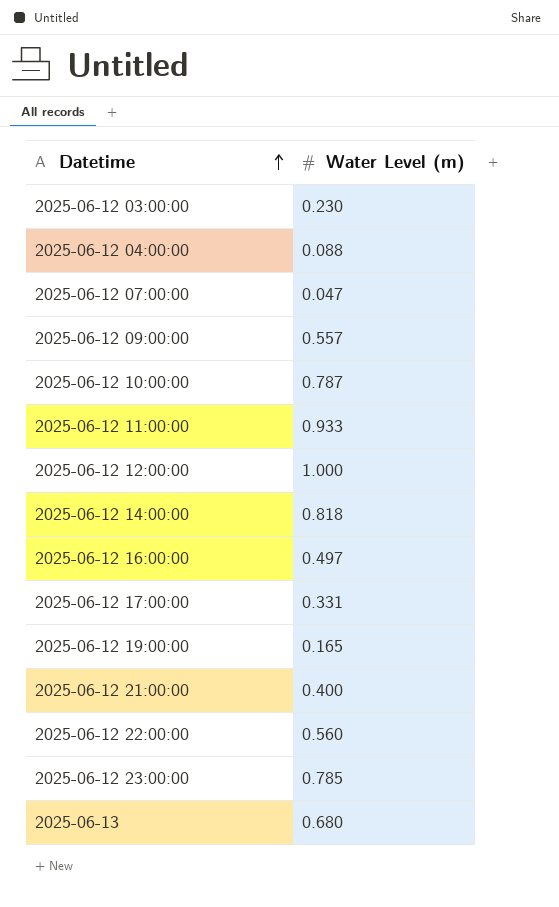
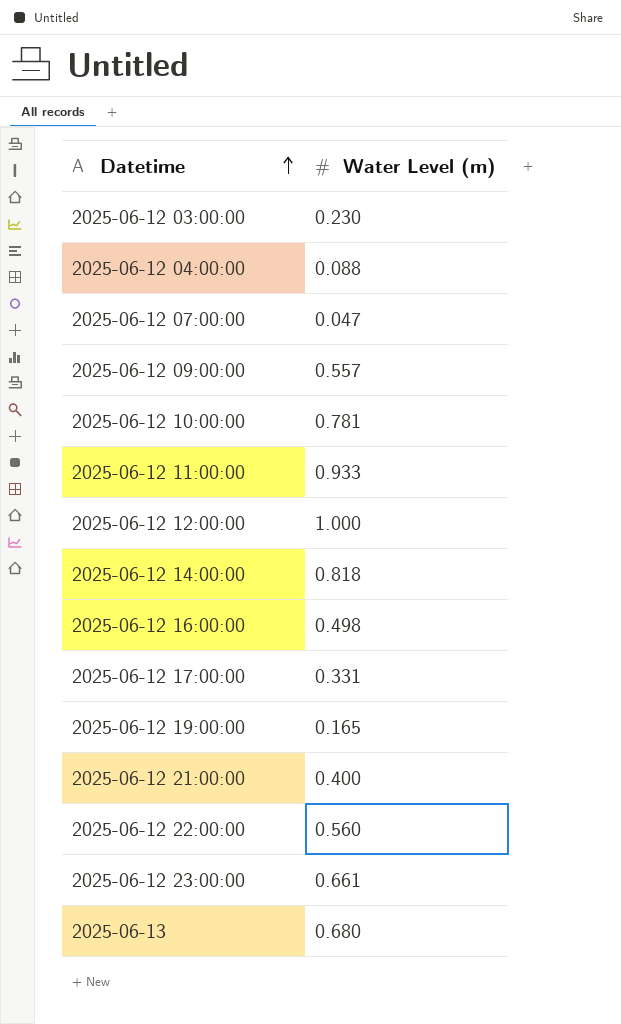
2025-06-12 10:00:00 | Water Level (m): 0.787 -> 0.781
2025-06-12 16:00:00 | Water Level (m): 0.497 -> 0.498
2025-06-12 23:00:00 | Water Level (m): 0.785 -> 0.661

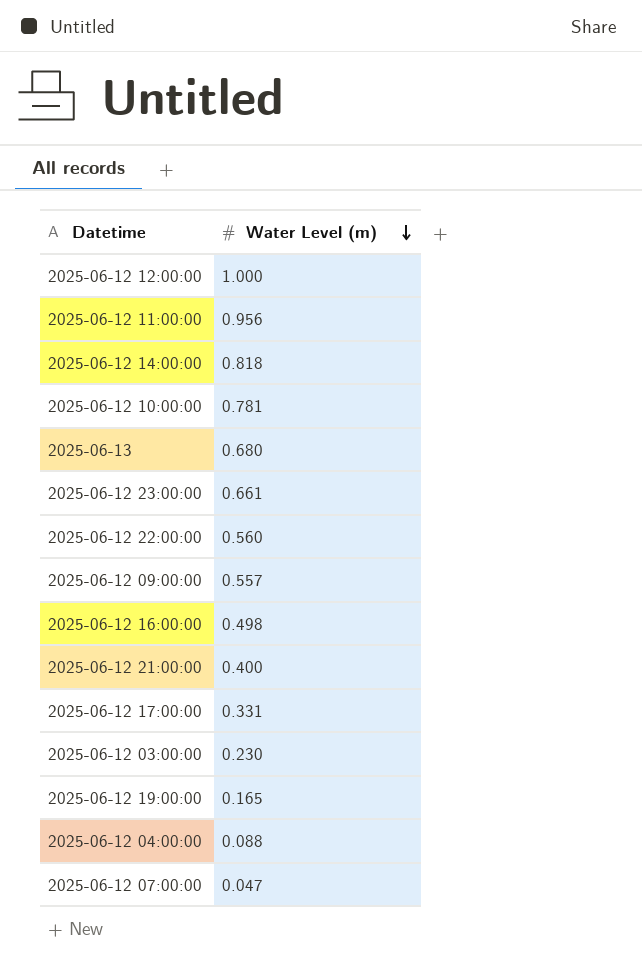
row order: Datetime ascending -> Water Level (m) descending
2025-06-12 11:00:00 | Water Level (m): 0.933 -> 0.956

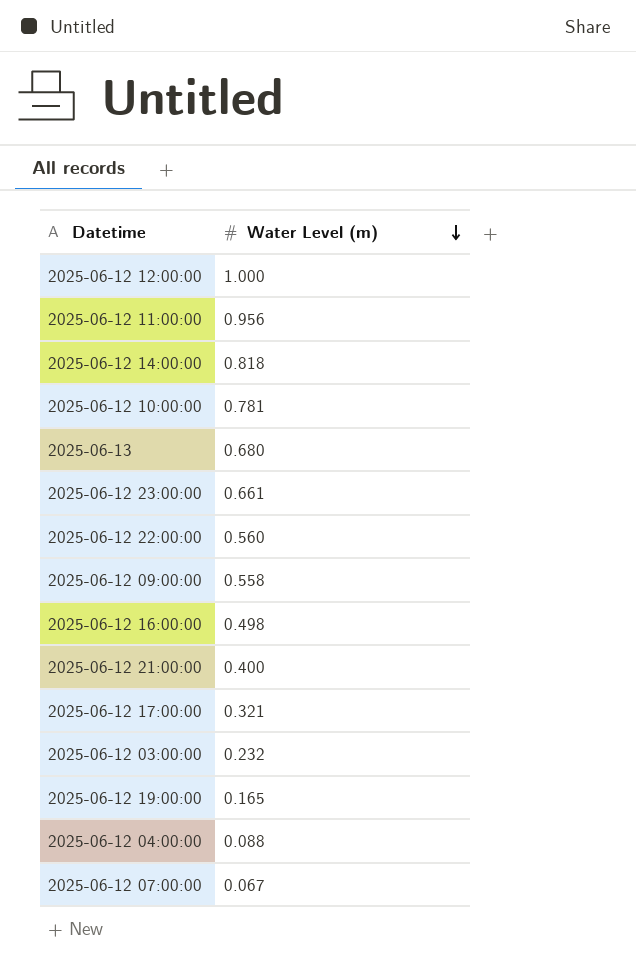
2025-06-12 09:00:00 | Water Level (m): 0.557 -> 0.558
2025-06-12 17:00:00 | Water Level (m): 0.331 -> 0.321
2025-06-12 03:00:00 | Water Level (m): 0.230 -> 0.232
2025-06-12 07:00:00 | Water Level (m): 0.047 -> 0.067

